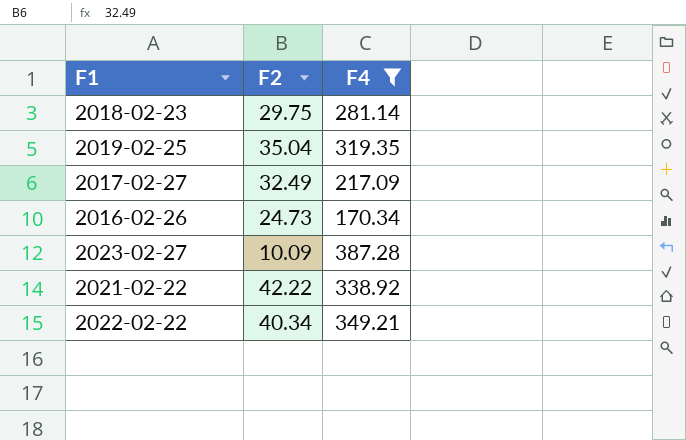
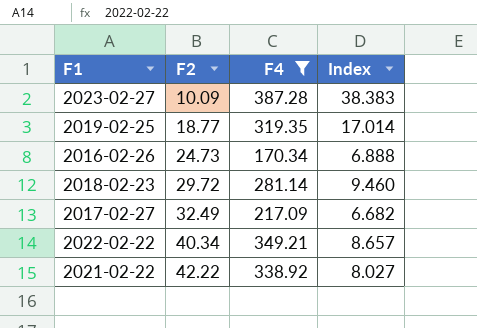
row order: none -> F2 ascending
column Index | formula: none -> [F4] / [F2]
2019-02-25 | F2: 35.04 -> 18.77
2018-02-23 | F2: 29.75 -> 29.72

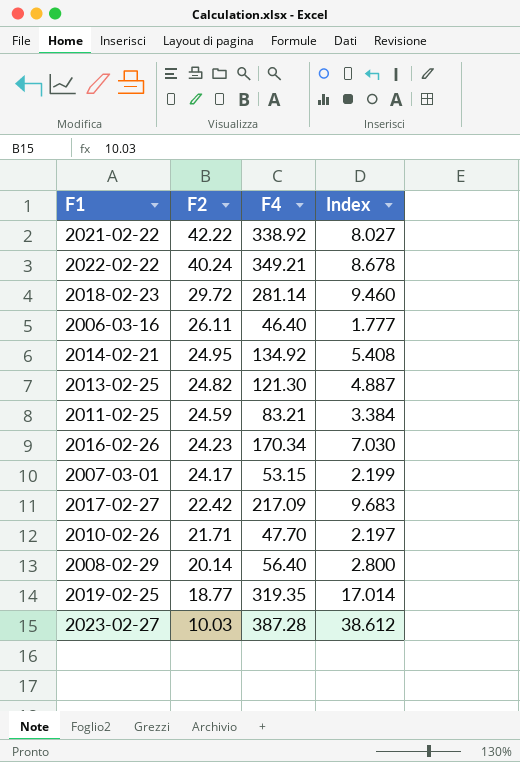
filter: F4 >= 170.34 -> none
row order: F2 ascending -> F2 descending
2022-02-22 | F2: 40.34 -> 40.24
2022-02-22 | Index: 8.657 -> 8.678
2016-02-26 | F2: 24.73 -> 24.23
2016-02-26 | Index: 6.888 -> 7.030
2017-02-27 | F2: 32.49 -> 22.42
2017-02-27 | Index: 6.682 -> 9.683
2023-02-27 | F2: 10.09 -> 10.03
2023-02-27 | Index: 38.383 -> 38.612

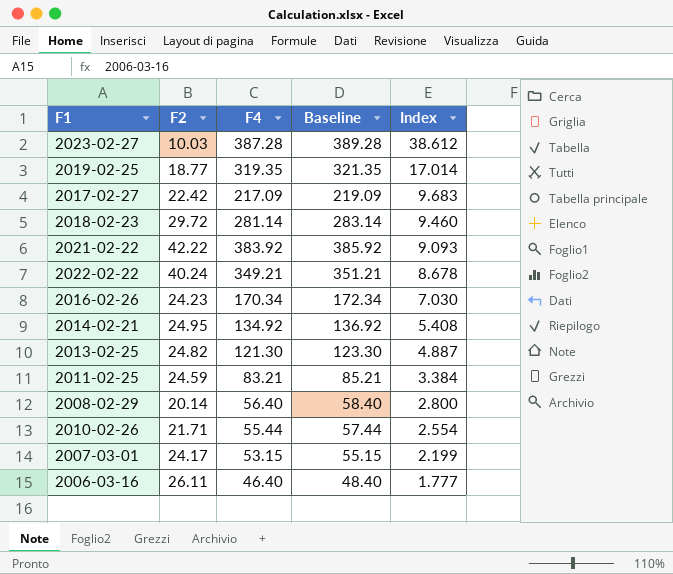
row order: F2 descending -> Index descending
column Baseline | formula: none -> [F4] + 2
2021-02-22 | F4: 338.92 -> 383.92
2021-02-22 | Index: 8.027 -> 9.093
2010-02-26 | F4: 47.70 -> 55.44
2010-02-26 | Index: 2.197 -> 2.554

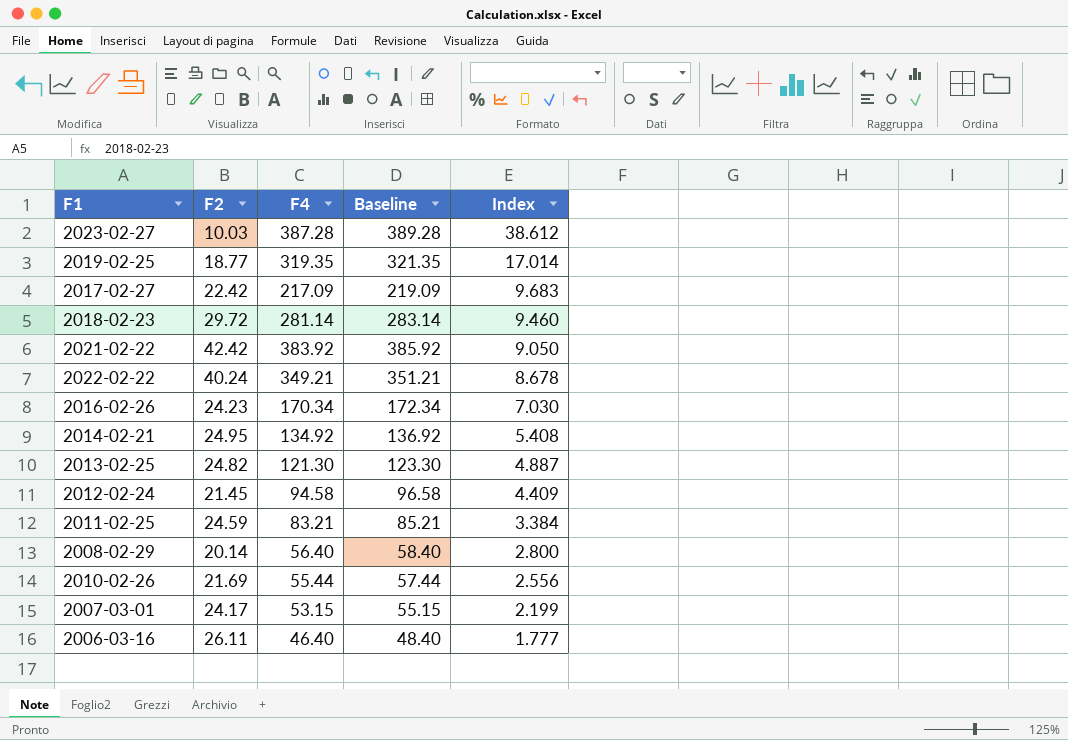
2021-02-22 | F2: 42.22 -> 42.42
2021-02-22 | Index: 9.093 -> 9.050
row 2012-02-24: none -> 21.45 | 94.58 | 96.58 | 4.409
2010-02-26 | F2: 21.71 -> 21.69
2010-02-26 | Index: 2.554 -> 2.556

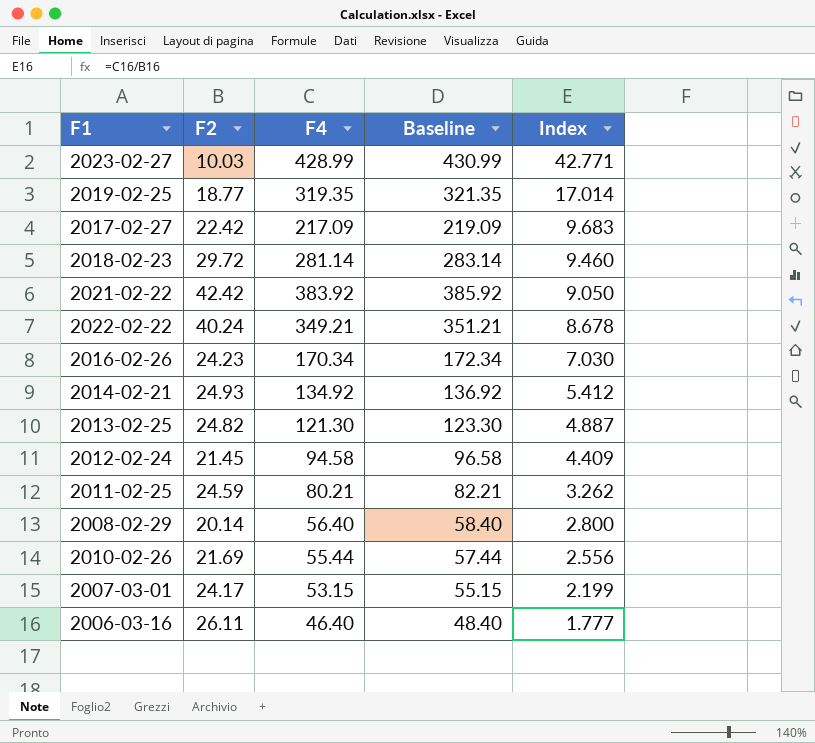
2023-02-27 | F4: 387.28 -> 428.99
2023-02-27 | Baseline: 389.28 -> 430.99
2023-02-27 | Index: 38.612 -> 42.771
2014-02-21 | F2: 24.95 -> 24.93
2014-02-21 | Index: 5.408 -> 5.412
2011-02-25 | F4: 83.21 -> 80.21
2011-02-25 | Baseline: 85.21 -> 82.21
2011-02-25 | Index: 3.384 -> 3.262

